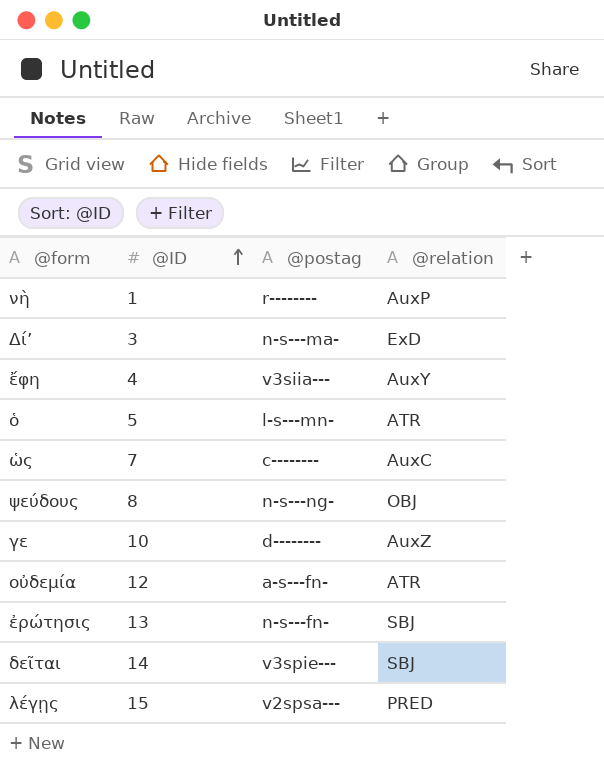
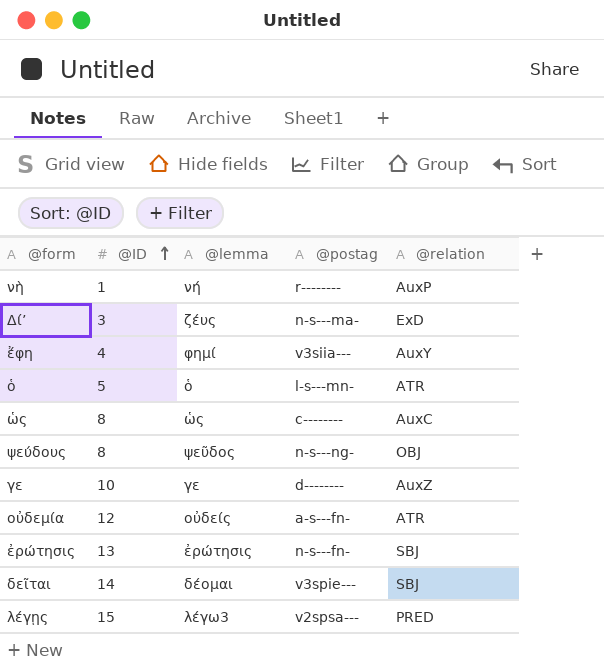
column @lemma | position: none -> 3
ὡς | @ID: 7 -> 8

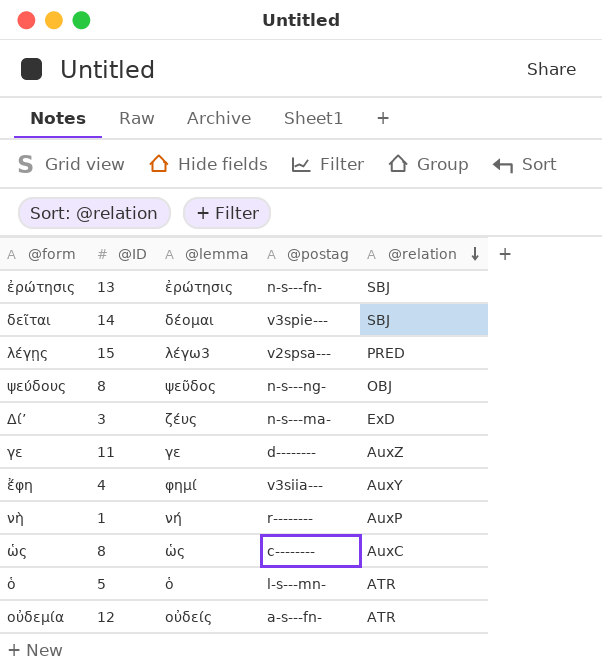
row order: @ID ascending -> @relation descending
γε | @ID: 10 -> 11

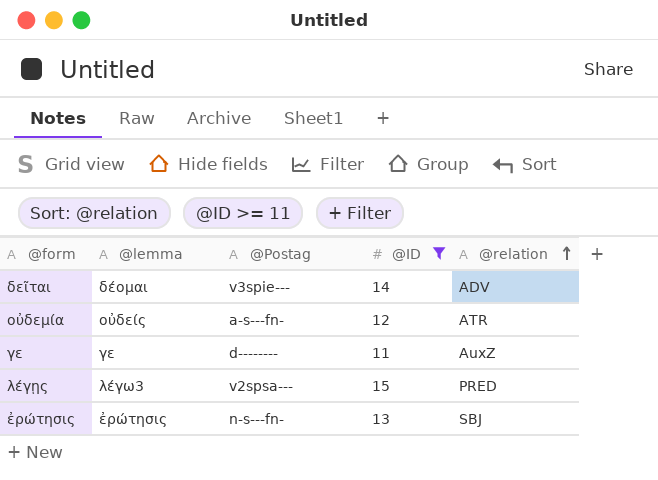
filter: none -> @ID >= 11
row order: @relation descending -> @relation ascending
column name: @postag -> @Postag
column @ID | position: 2 -> 4
δεῖται | @relation: SBJ -> ADV

